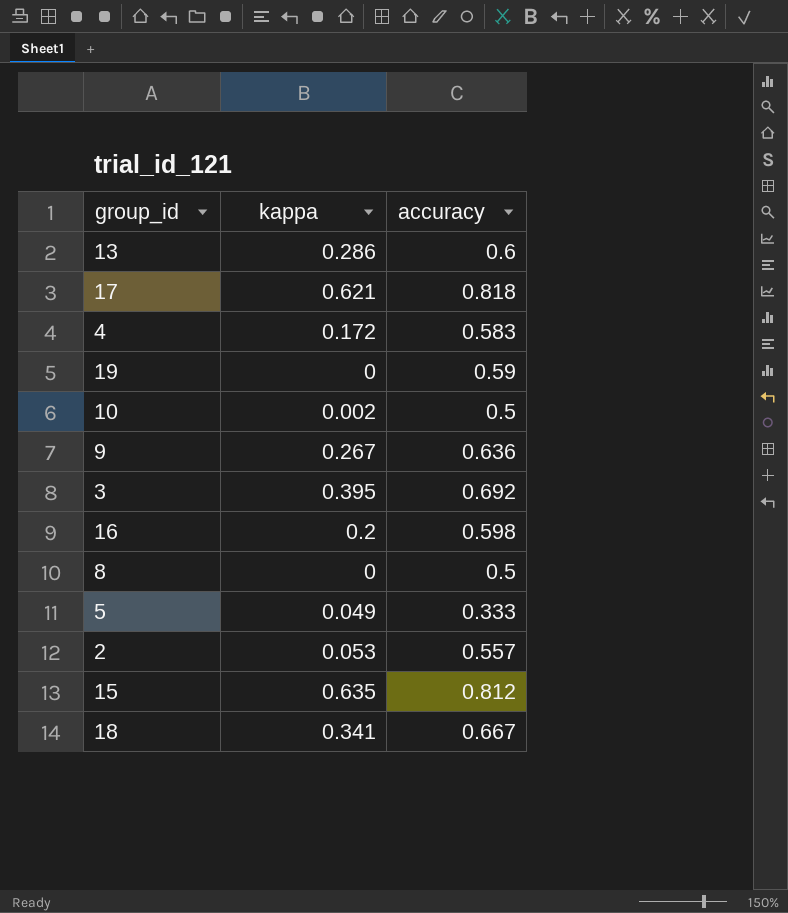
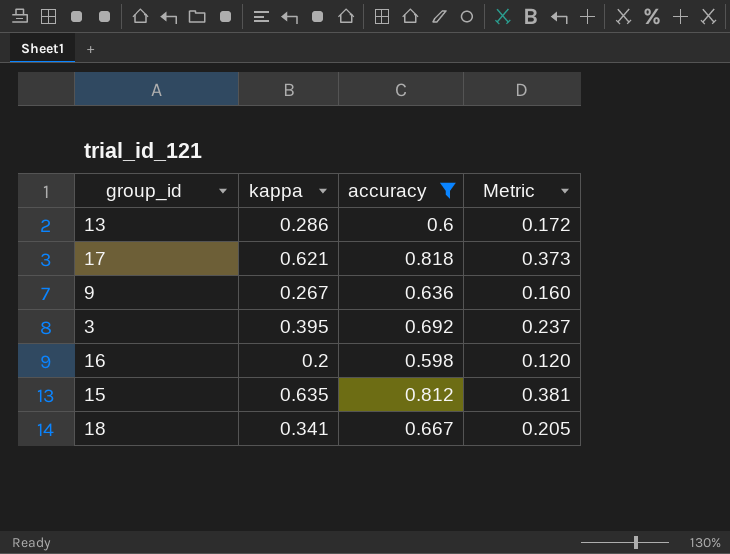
filter: none -> accuracy >= 0.598
column Metric | formula: none -> [kappa] * 0.6

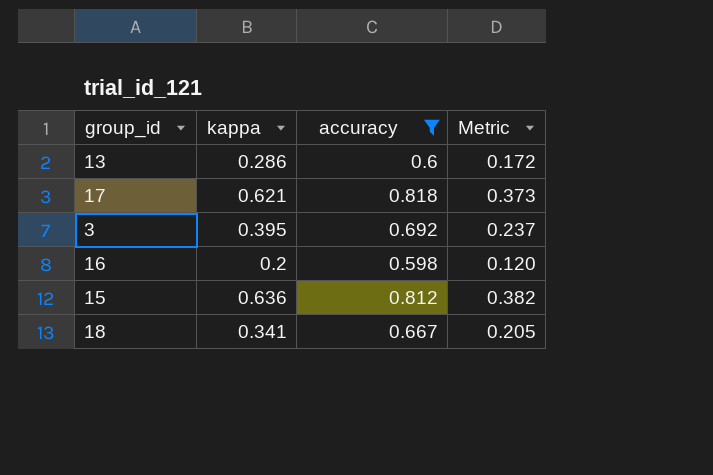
row 9: 0.267 | 0.636 | 0.160 -> none
15 | kappa: 0.635 -> 0.636
15 | Metric: 0.381 -> 0.382

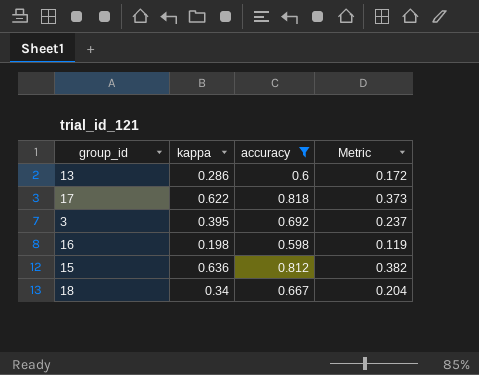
17 | kappa: 0.621 -> 0.622
16 | kappa: 0.2 -> 0.198
16 | Metric: 0.120 -> 0.119
18 | kappa: 0.341 -> 0.34
18 | Metric: 0.205 -> 0.204

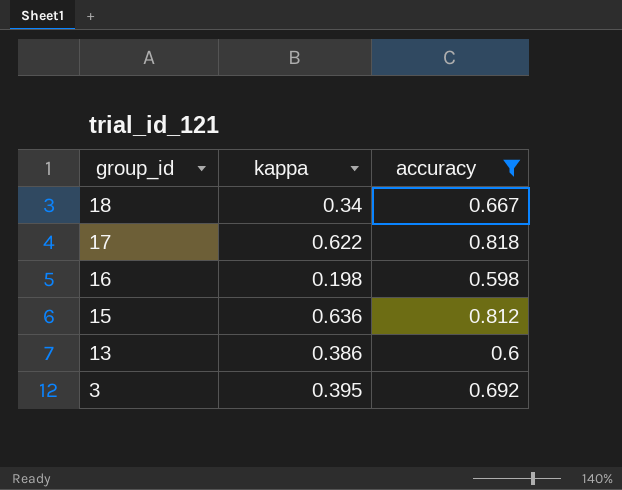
row order: none -> group_id descending
column Metric | formula: [kappa] * 0.6 -> none
13 | kappa: 0.286 -> 0.386

